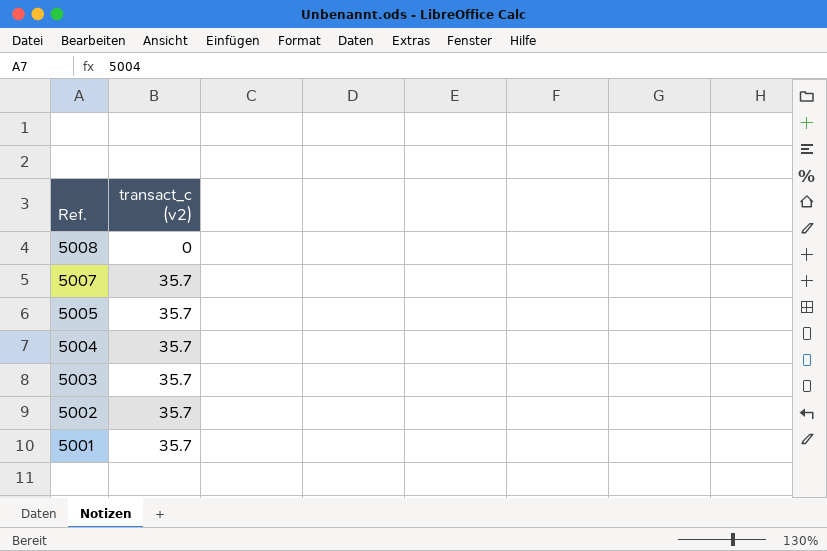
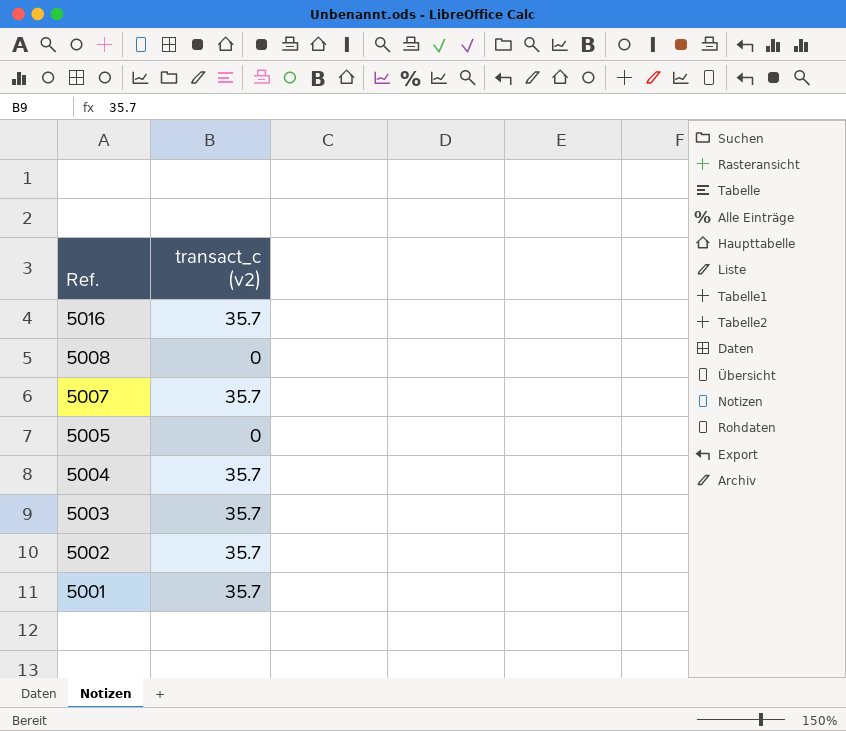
row 5016: none -> 35.7
5005 | transact_c (v2): 35.7 -> 0

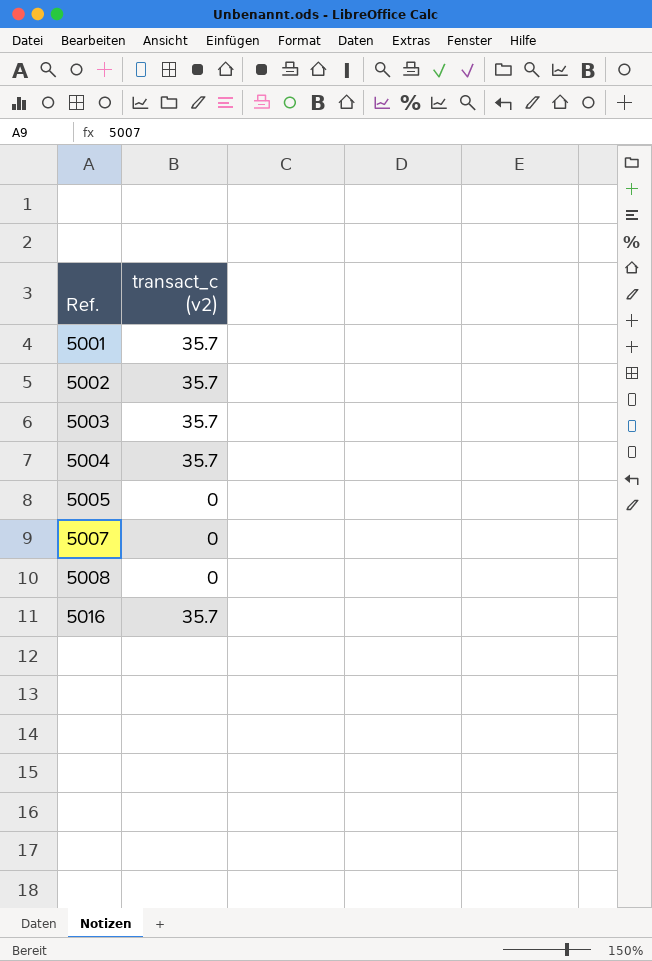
row order: Ref. descending -> Ref. ascending
5007 | transact_c (v2): 35.7 -> 0

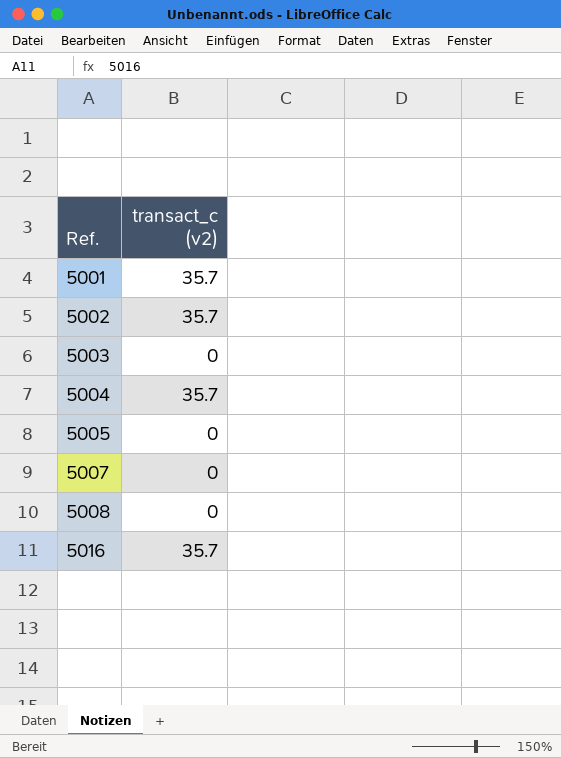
5003 | transact_c (v2): 35.7 -> 0

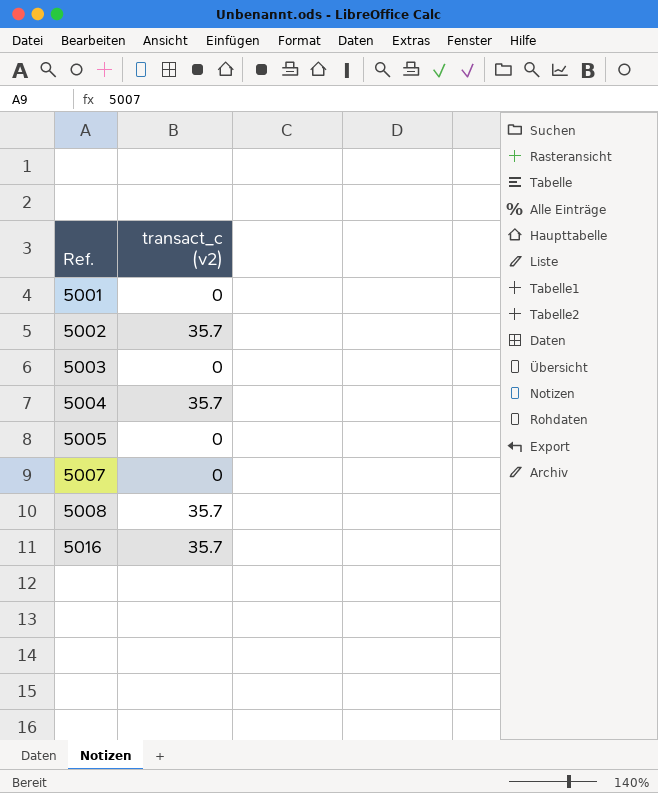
5001 | transact_c (v2): 35.7 -> 0
5008 | transact_c (v2): 0 -> 35.7

